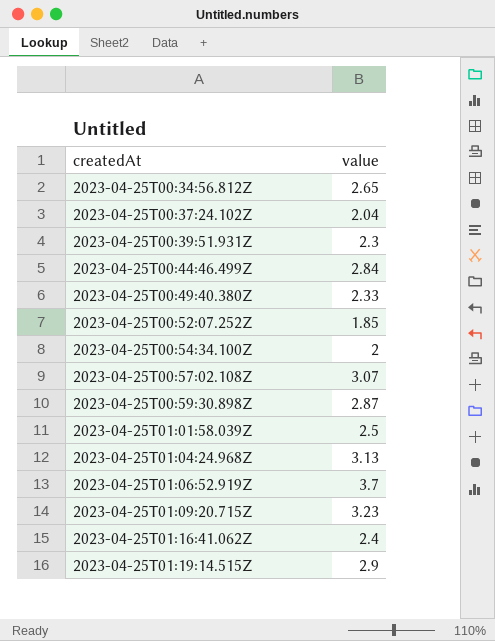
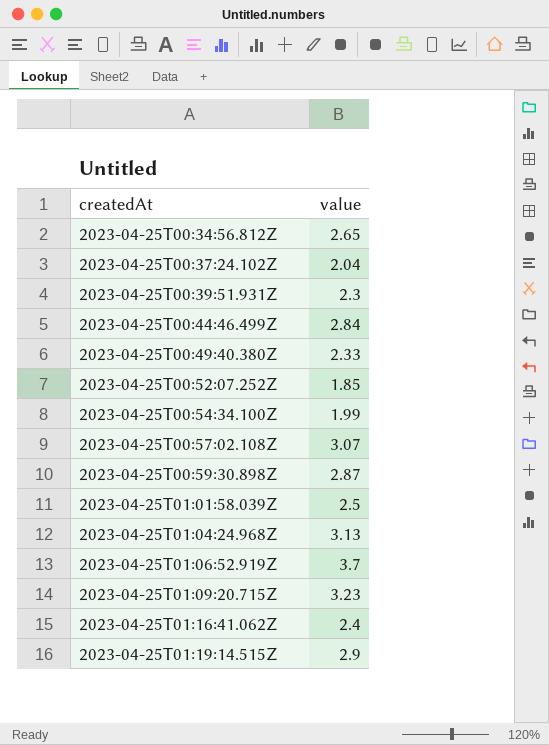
2023-04-25T00:54:34.100Z | value: 2 -> 1.99

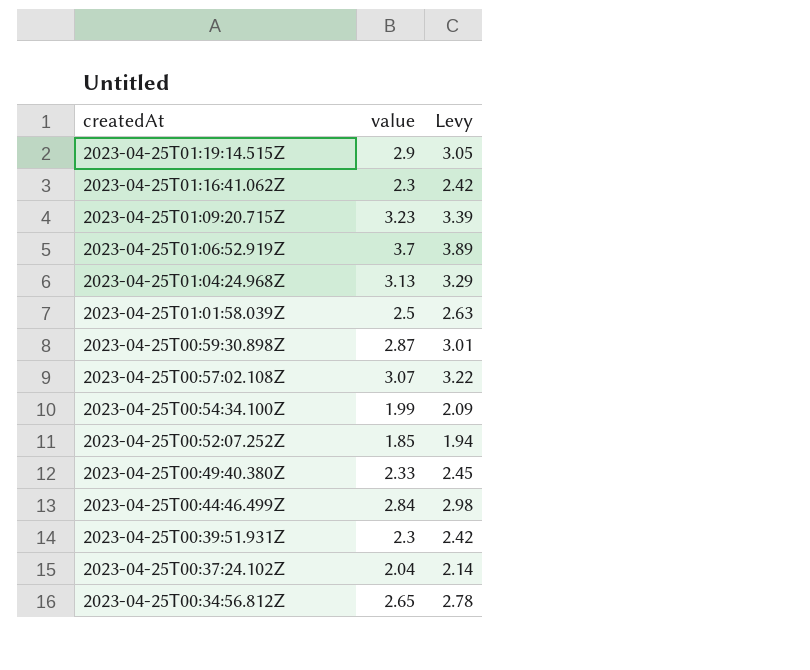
row order: createdAt ascending -> createdAt descending
column Levy | formula: none -> [value] * 1.05
2023-04-25T01:16:41.062Z | value: 2.4 -> 2.3

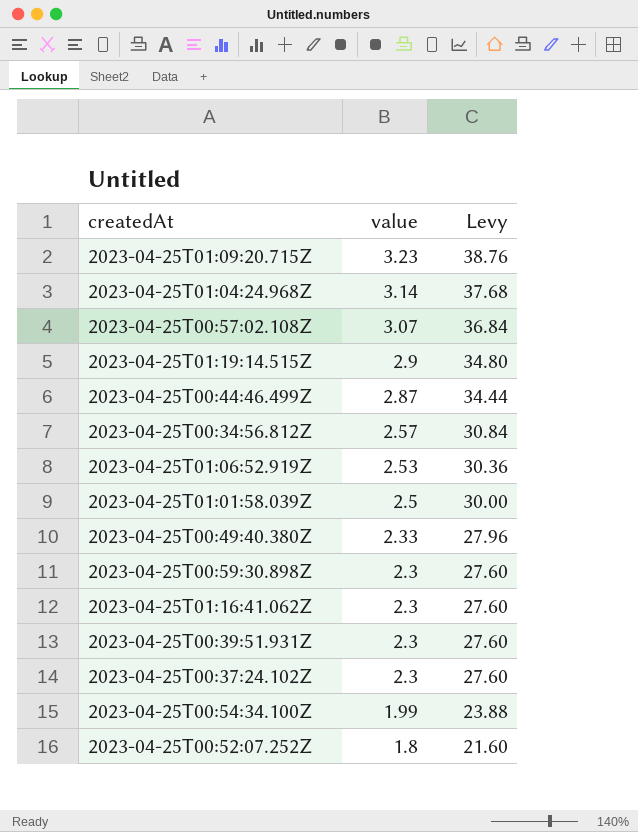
row order: createdAt descending -> value descending
column Levy | formula: [value] * 1.05 -> [value] * 12
2023-04-25T01:04:24.968Z | value: 3.13 -> 3.14
2023-04-25T00:44:46.499Z | value: 2.84 -> 2.87
2023-04-25T00:34:56.812Z | value: 2.65 -> 2.57
2023-04-25T01:06:52.919Z | value: 3.7 -> 2.53
2023-04-25T00:59:30.898Z | value: 2.87 -> 2.3
2023-04-25T00:37:24.102Z | value: 2.04 -> 2.3
2023-04-25T00:52:07.252Z | value: 1.85 -> 1.8

